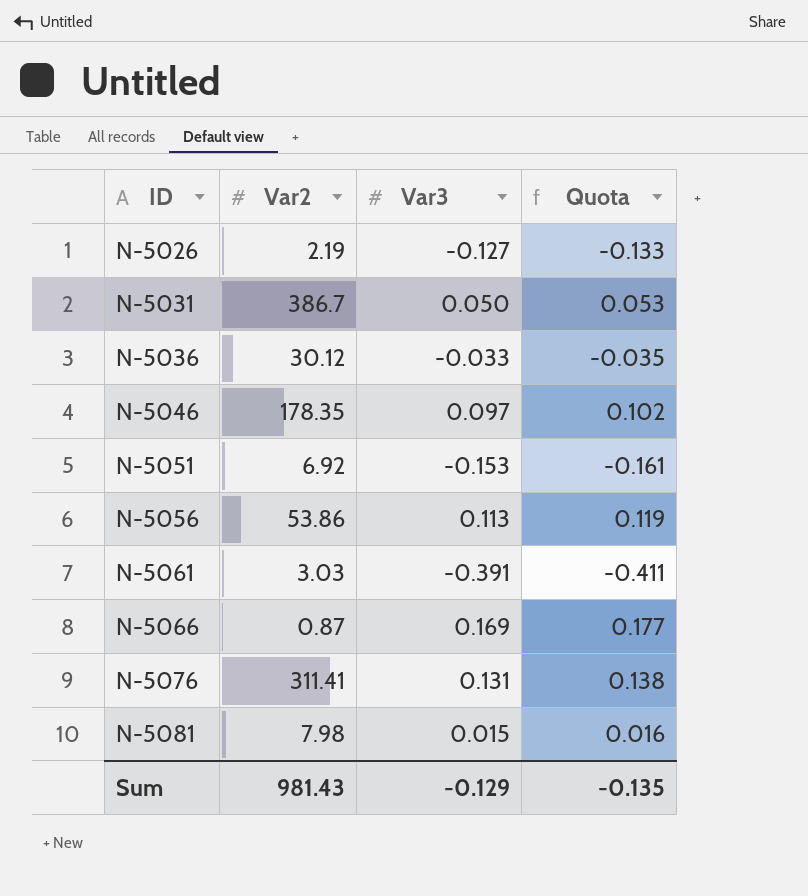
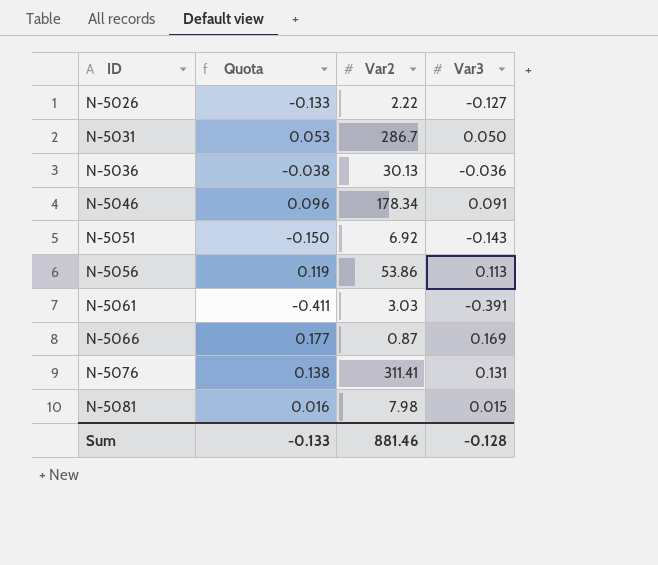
column Quota | position: 4 -> 2
N-5026 | Var2: 2.19 -> 2.22
N-5031 | Var2: 386.7 -> 286.7
N-5036 | Quota: -0.035 -> -0.038
N-5036 | Var2: 30.12 -> 30.13
N-5036 | Var3: -0.033 -> -0.036
N-5046 | Quota: 0.102 -> 0.096
N-5046 | Var2: 178.35 -> 178.34
N-5046 | Var3: 0.097 -> 0.091
N-5051 | Quota: -0.161 -> -0.150
N-5051 | Var3: -0.153 -> -0.143
Sum | Quota: -0.135 -> -0.133
Sum | Var2: 981.43 -> 881.46
Sum | Var3: -0.129 -> -0.128

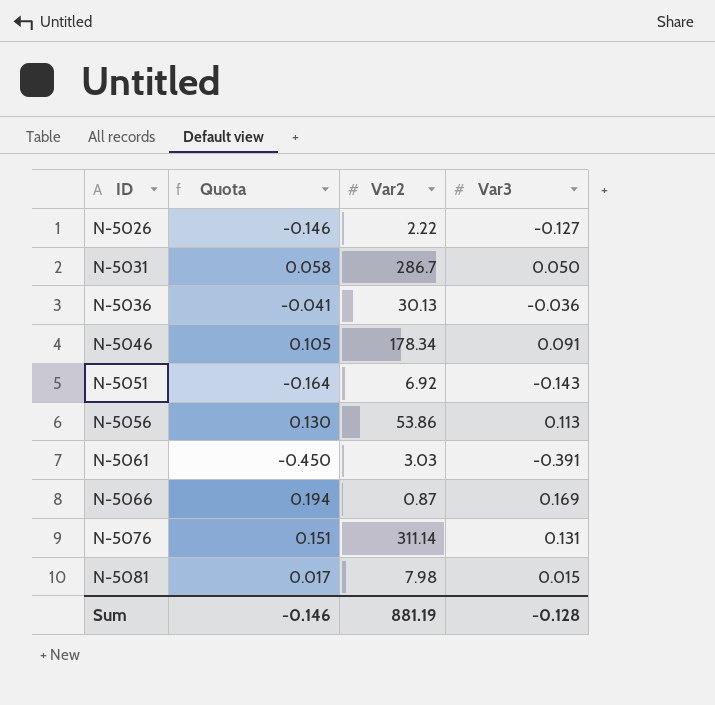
column Quota | formula: [Var3] * 1.05 -> [Var3] * 1.15
N-5076 | Var2: 311.41 -> 311.14
Sum | Quota: -0.133 -> -0.146
Sum | Var2: 881.46 -> 881.19

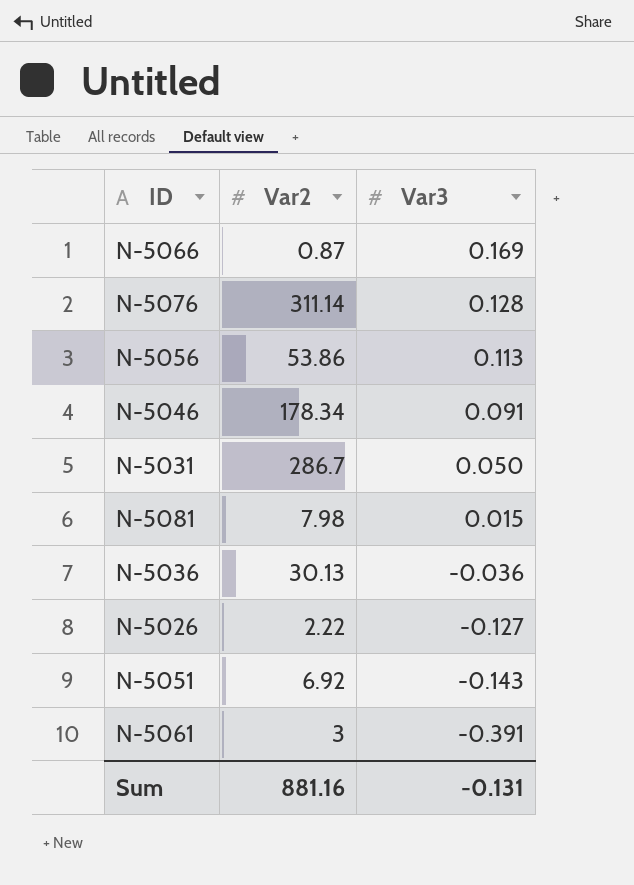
row order: ID ascending -> Var3 descending
column Quota | formula: [Var3] * 1.15 -> none
N-5076 | Var3: 0.131 -> 0.128
N-5061 | Var2: 3.03 -> 3
Sum | Var2: 881.19 -> 881.16
Sum | Var3: -0.128 -> -0.131

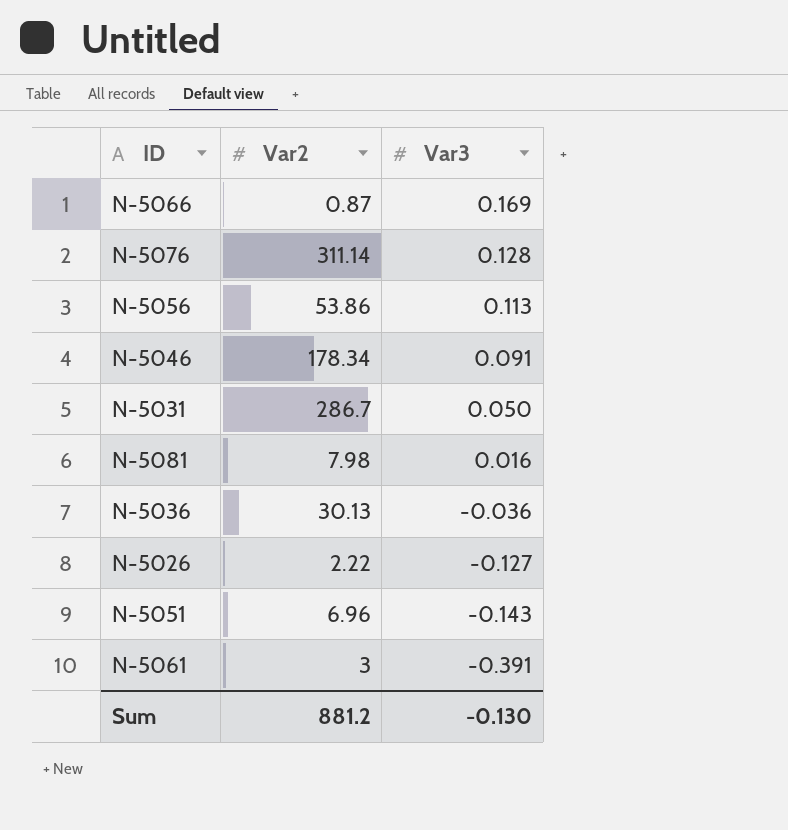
N-5081 | Var3: 0.015 -> 0.016
N-5051 | Var2: 6.92 -> 6.96
Sum | Var2: 881.16 -> 881.2
Sum | Var3: -0.131 -> -0.130

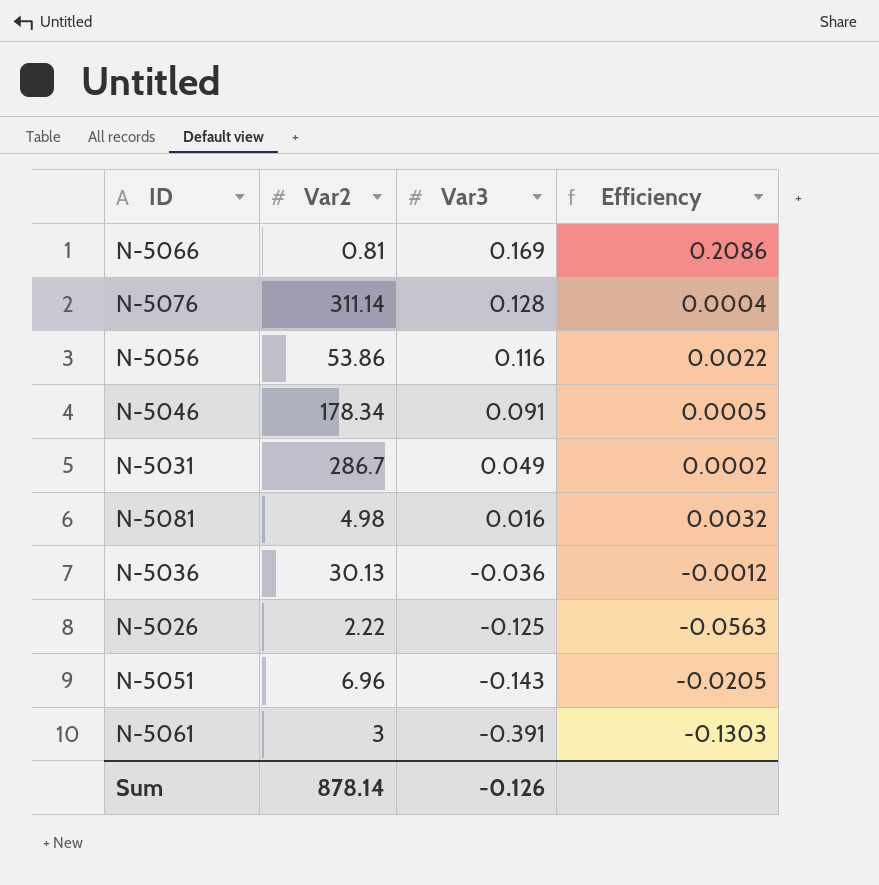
column Efficiency | formula: none -> [Var3] / [Var2]
N-5066 | Var2: 0.87 -> 0.81
N-5056 | Var3: 0.113 -> 0.116
N-5031 | Var3: 0.050 -> 0.049
N-5081 | Var2: 7.98 -> 4.98
N-5026 | Var3: -0.127 -> -0.125
Sum | Var2: 881.2 -> 878.14
Sum | Var3: -0.130 -> -0.126

